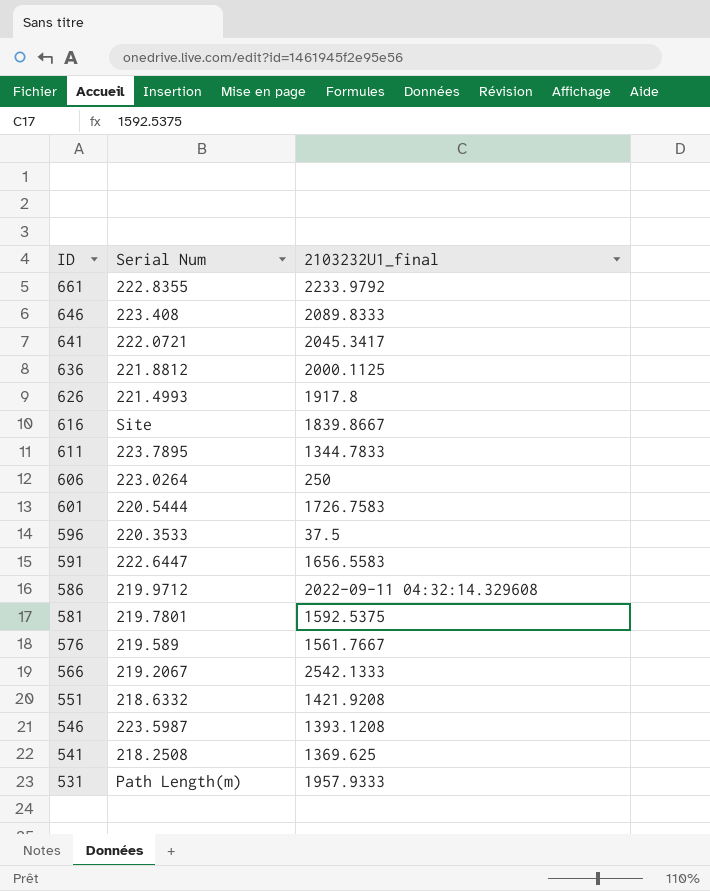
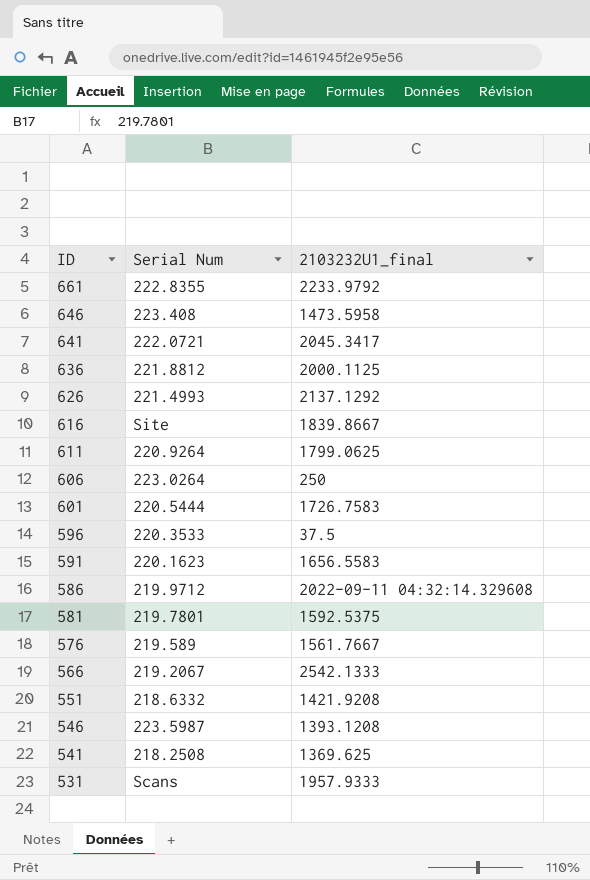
646 | 2103232U1_final: 2089.8333 -> 1473.5958
626 | 2103232U1_final: 1917.8 -> 2137.1292
611 | Serial Num: 223.7895 -> 220.9264
611 | 2103232U1_final: 1344.7833 -> 1799.0625
591 | Serial Num: 222.6447 -> 220.1623
531 | Serial Num: Path Length(m) -> Scans

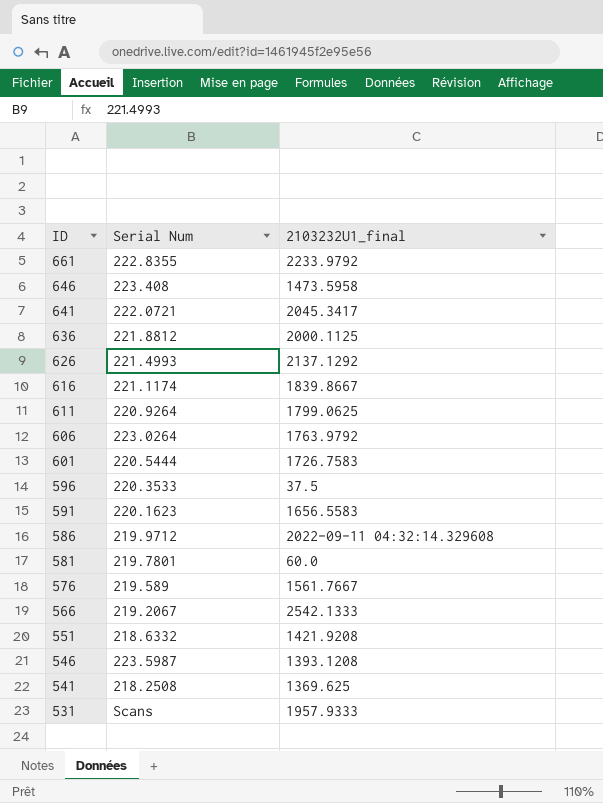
616 | Serial Num: Site -> 221.1174
606 | 2103232U1_final: 250 -> 1763.9792
581 | 2103232U1_final: 1592.5375 -> 60.0

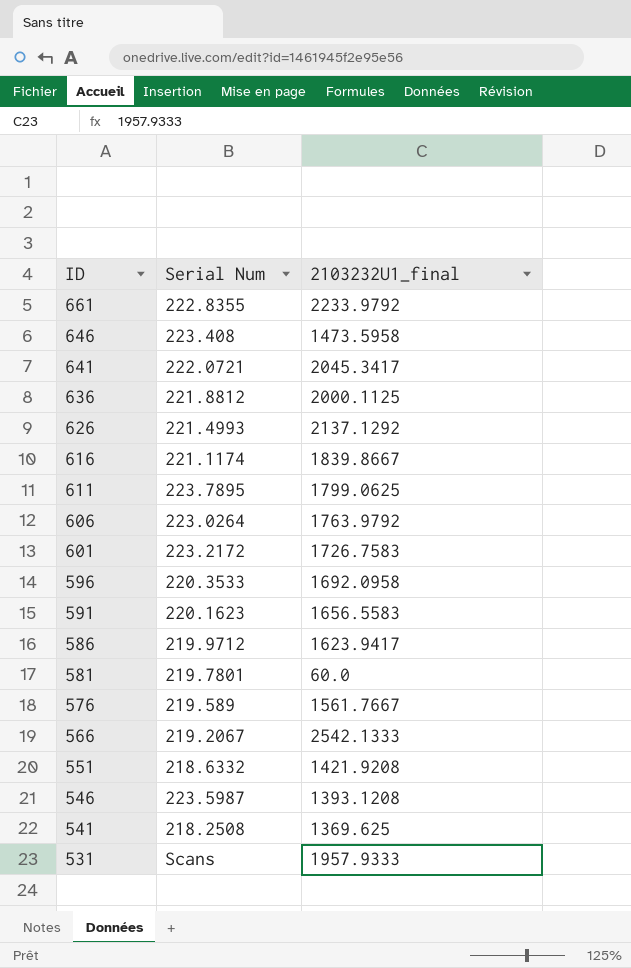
611 | Serial Num: 220.9264 -> 223.7895
601 | Serial Num: 220.5444 -> 223.2172
596 | 2103232U1_final: 37.5 -> 1692.0958
586 | 2103232U1_final: 2022-09-11 04:32:14.329608 -> 1623.9417

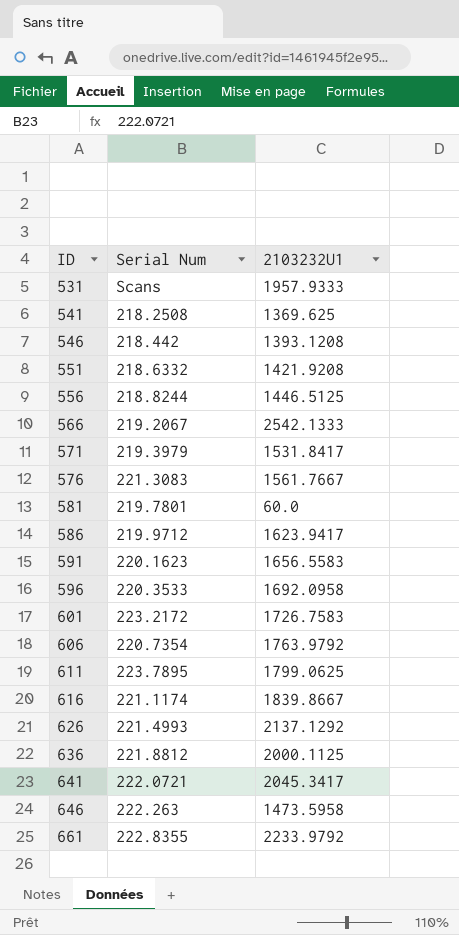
row order: ID descending -> ID ascending
column name: 2103232U1_final -> 2103232U1
546 | Serial Num: 223.5987 -> 218.442
row 556: none -> 218.8244 | 1446.5125
row 571: none -> 219.3979 | 1531.8417
576 | Serial Num: 219.589 -> 221.3083
606 | Serial Num: 223.0264 -> 220.7354
646 | Serial Num: 223.408 -> 222.263

